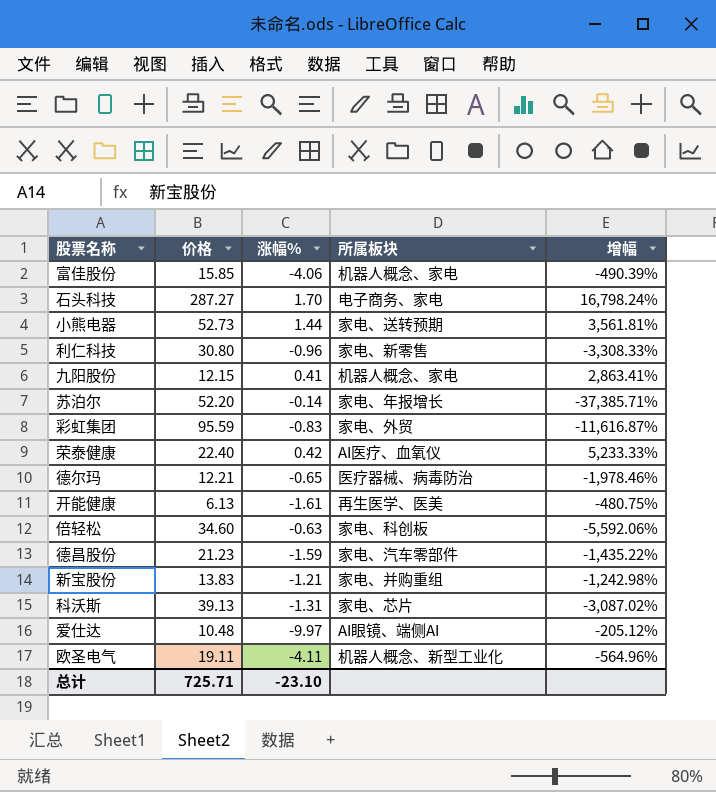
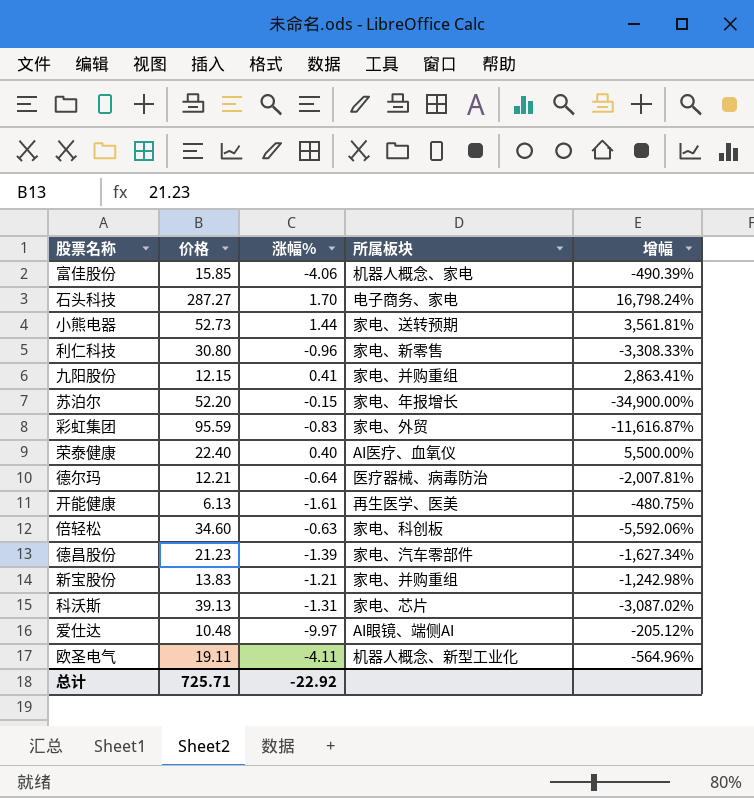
九阳股份 | 所属板块: 机器人概念、家电 -> 家电、并购重组
苏泊尔 | 涨幅%: -0.14 -> -0.15
苏泊尔 | 增幅: -37,385.71% -> -34,900.00%
荣泰健康 | 涨幅%: 0.42 -> 0.40
荣泰健康 | 增幅: 5,233.33% -> 5,500.00%
德尔玛 | 涨幅%: -0.65 -> -0.64
德尔玛 | 增幅: -1,978.46% -> -2,007.81%
德昌股份 | 涨幅%: -1.59 -> -1.39
德昌股份 | 增幅: -1,435.22% -> -1,627.34%
总计 | 涨幅%: -23.10 -> -22.92

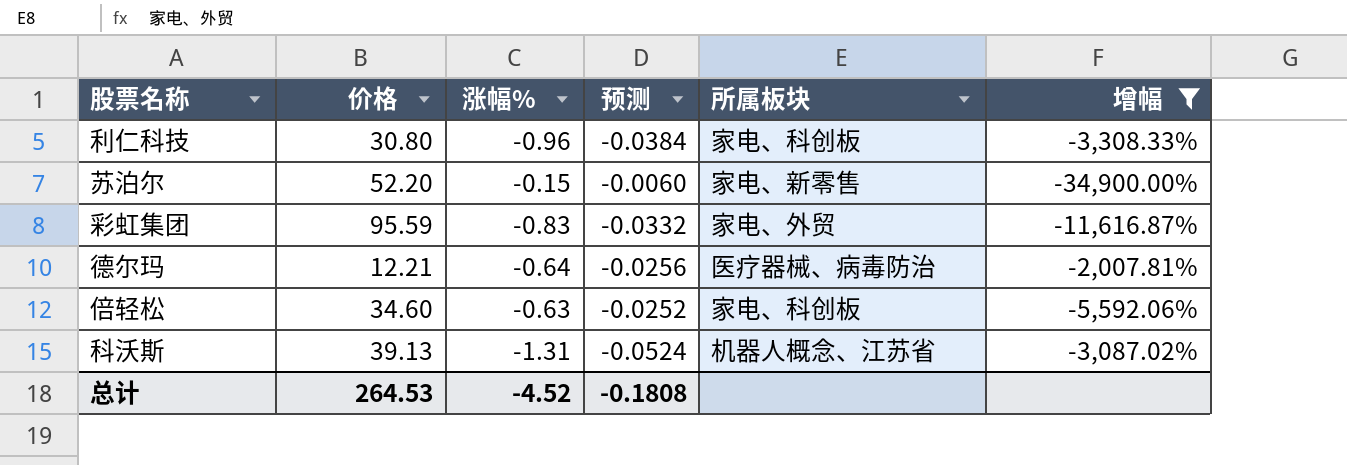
filter: none -> 增幅 <= -2,007.81%
column 预测 | formula: none -> [涨幅%] * 0.04
利仁科技 | 所属板块: 家电、新零售 -> 家电、科创板
苏泊尔 | 所属板块: 家电、年报增长 -> 家电、新零售
科沃斯 | 所属板块: 家电、芯片 -> 机器人概念、江苏省
总计 | 价格: 725.71 -> 264.53
总计 | 涨幅%: -22.92 -> -4.52

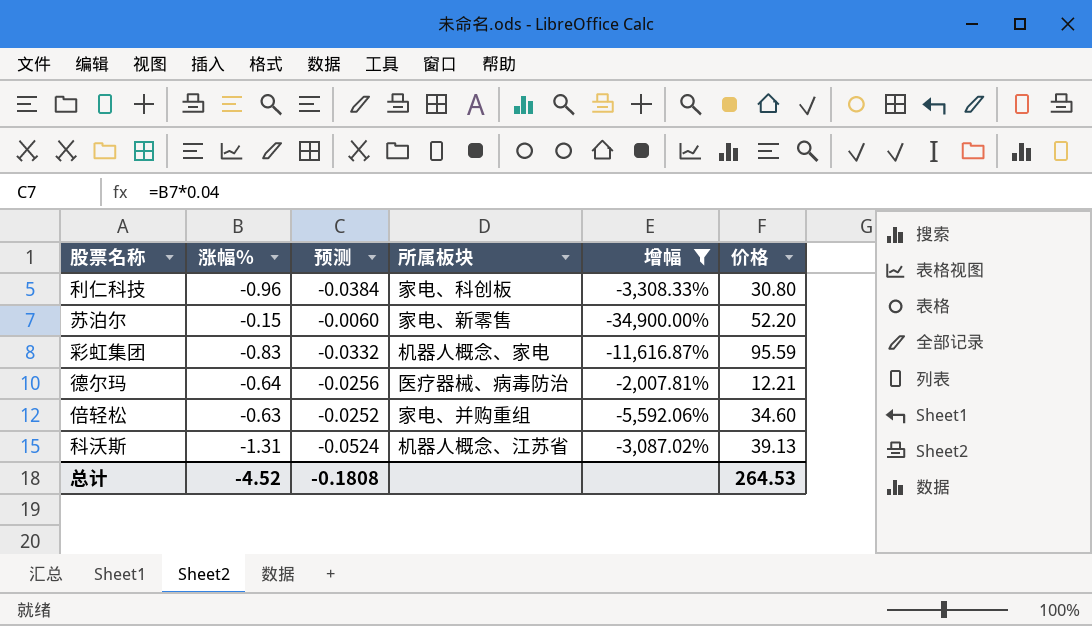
column 价格 | position: 2 -> 6
彩虹集团 | 所属板块: 家电、外贸 -> 机器人概念、家电
倍轻松 | 所属板块: 家电、科创板 -> 家电、并购重组

